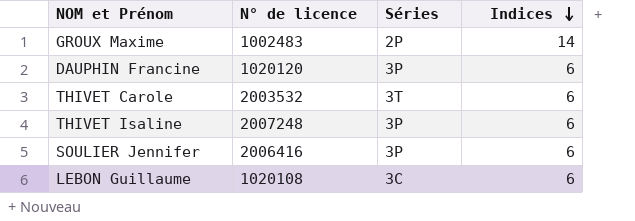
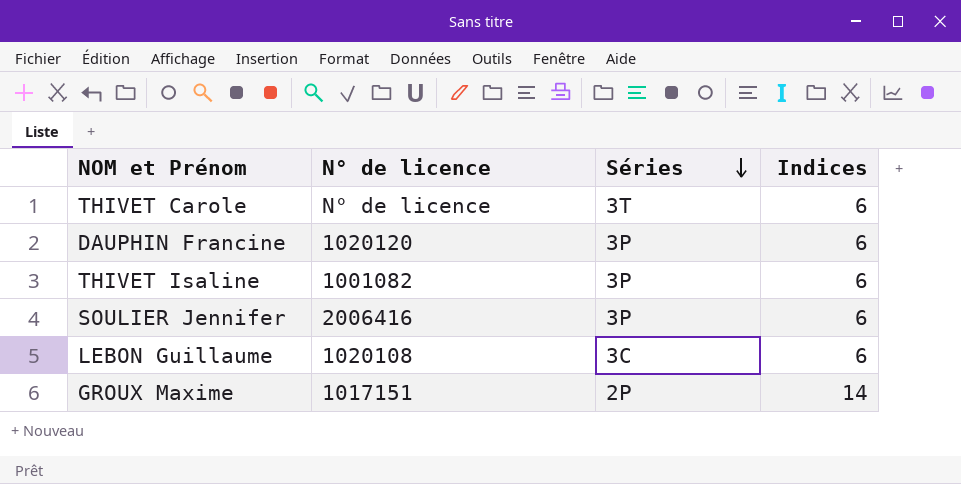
row order: Indices descending -> Séries descending
THIVET Carole | N° de licence: 2003532 -> N° de licence
THIVET Isaline | N° de licence: 2007248 -> 1001082
GROUX Maxime | N° de licence: 1002483 -> 1017151

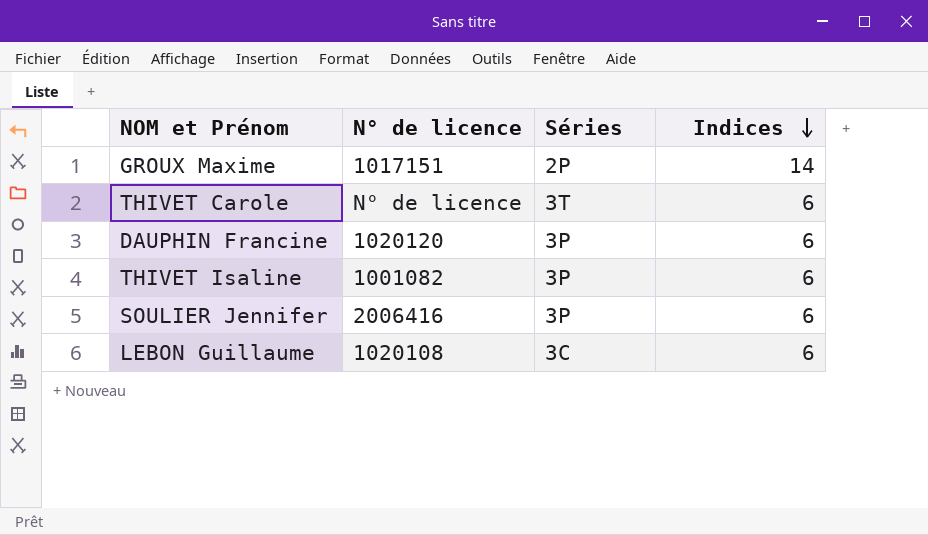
row order: Séries descending -> Indices descending

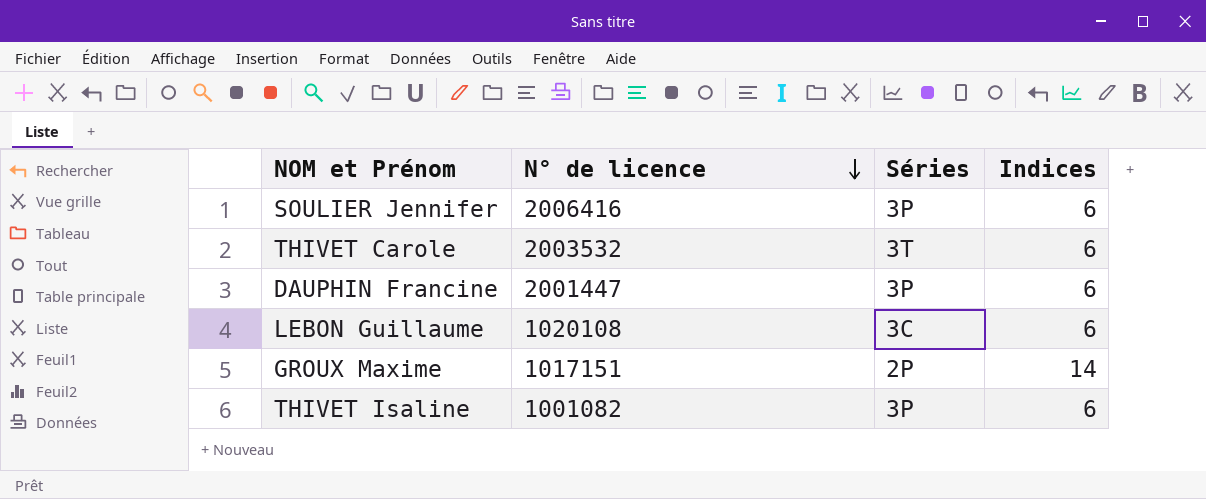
row order: Indices descending -> N° de licence descending
THIVET Carole | N° de licence: N° de licence -> 2003532
DAUPHIN Francine | N° de licence: 1020120 -> 2001447

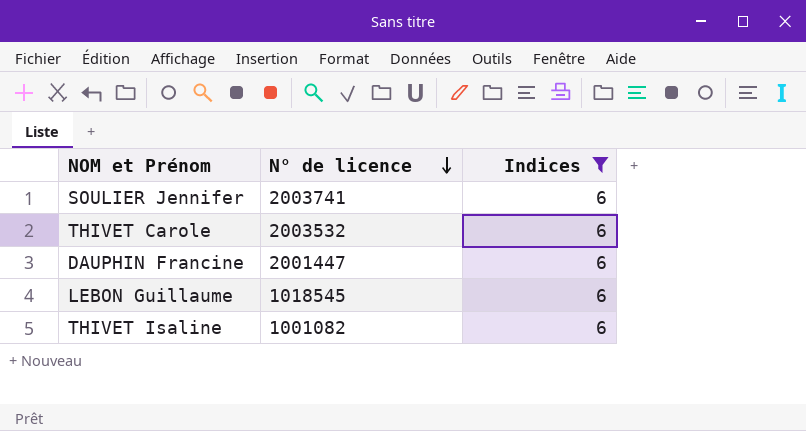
filter: none -> Indices = 6
column Séries | position: 3 -> none
SOULIER Jennifer | N° de licence: 2006416 -> 2003741
LEBON Guillaume | N° de licence: 1020108 -> 1018545

